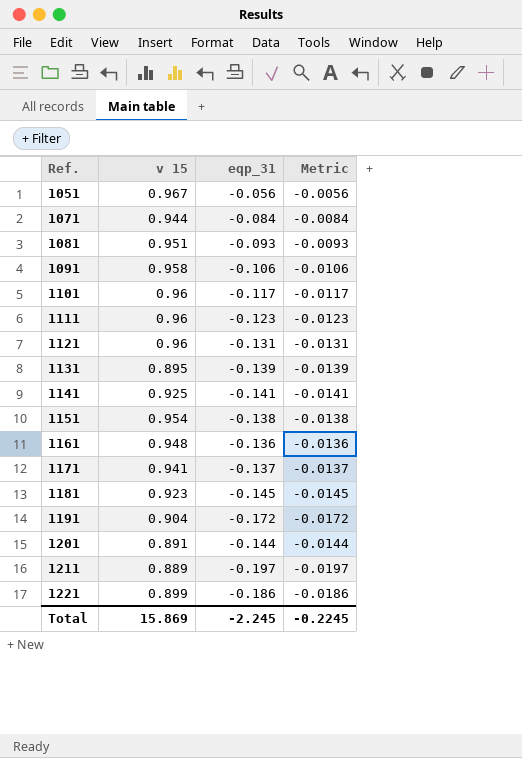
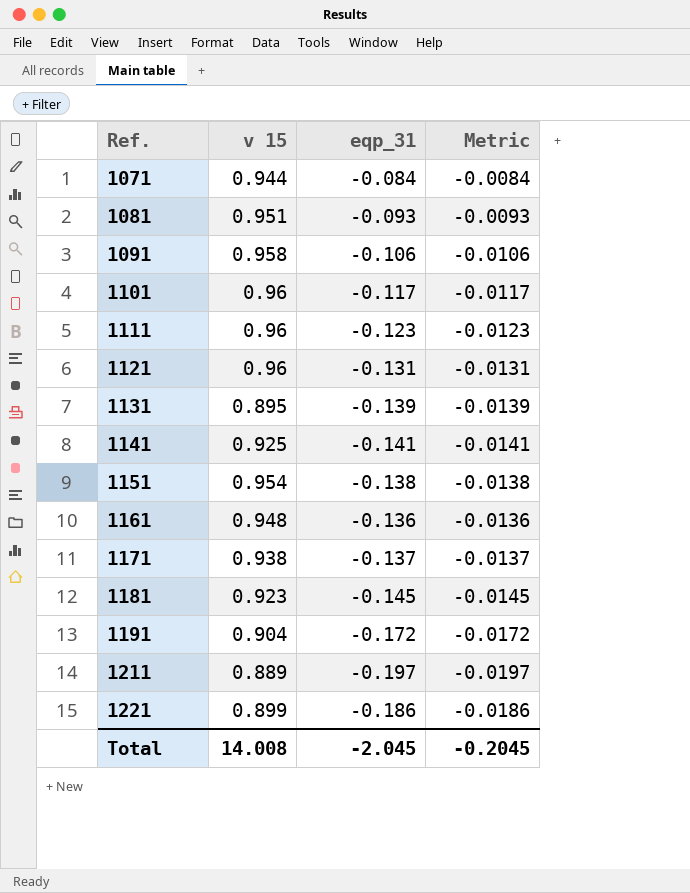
row 1051: 0.967 | -0.056 | -0.0056 -> none
row 1201: 0.891 | -0.144 | -0.0144 -> none
1171 | v 15: 0.941 -> 0.938
Total | v 15: 15.869 -> 14.008
Total | eqp_31: -2.245 -> -2.045
Total | Metric: -0.2245 -> -0.2045

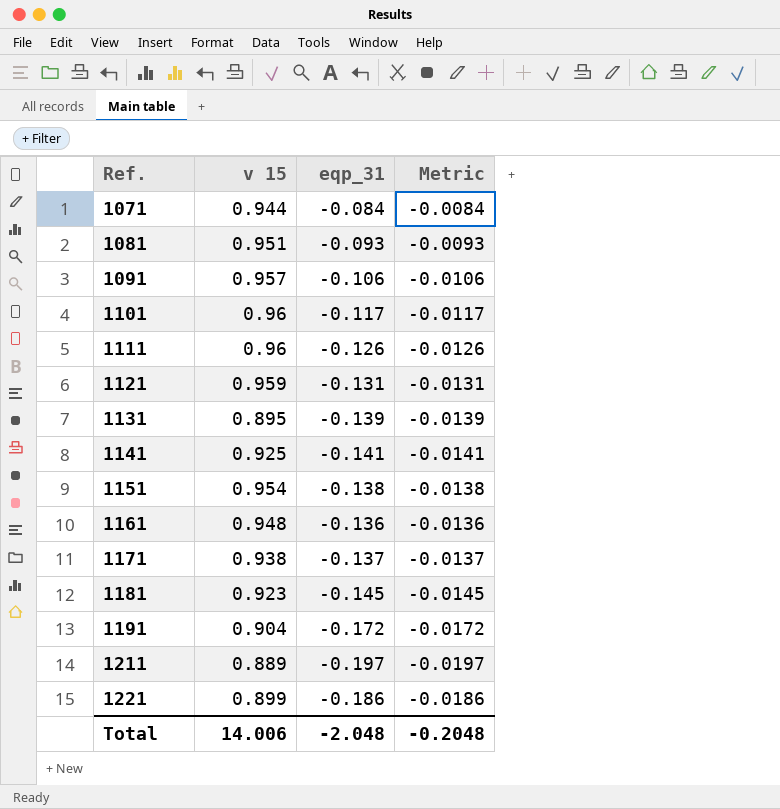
1091 | v 15: 0.958 -> 0.957
1111 | eqp_31: -0.123 -> -0.126
1111 | Metric: -0.0123 -> -0.0126
1121 | v 15: 0.96 -> 0.959
Total | v 15: 14.008 -> 14.006
Total | eqp_31: -2.045 -> -2.048
Total | Metric: -0.2045 -> -0.2048

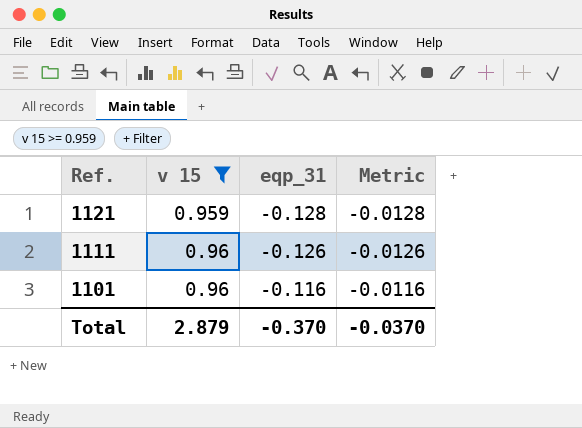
filter: none -> v 15 >= 0.959
row order: Ref. ascending -> Ref. descending
1121 | eqp_31: -0.131 -> -0.128
1121 | Metric: -0.0131 -> -0.0128
1101 | eqp_31: -0.117 -> -0.116
1101 | Metric: -0.0117 -> -0.0116
Total | v 15: 14.006 -> 2.879
Total | eqp_31: -2.048 -> -0.370
Total | Metric: -0.2048 -> -0.0370

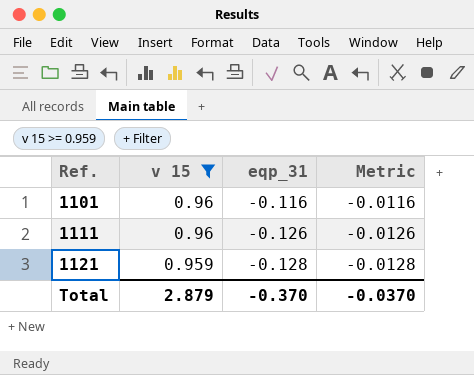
row order: Ref. descending -> Ref. ascending

